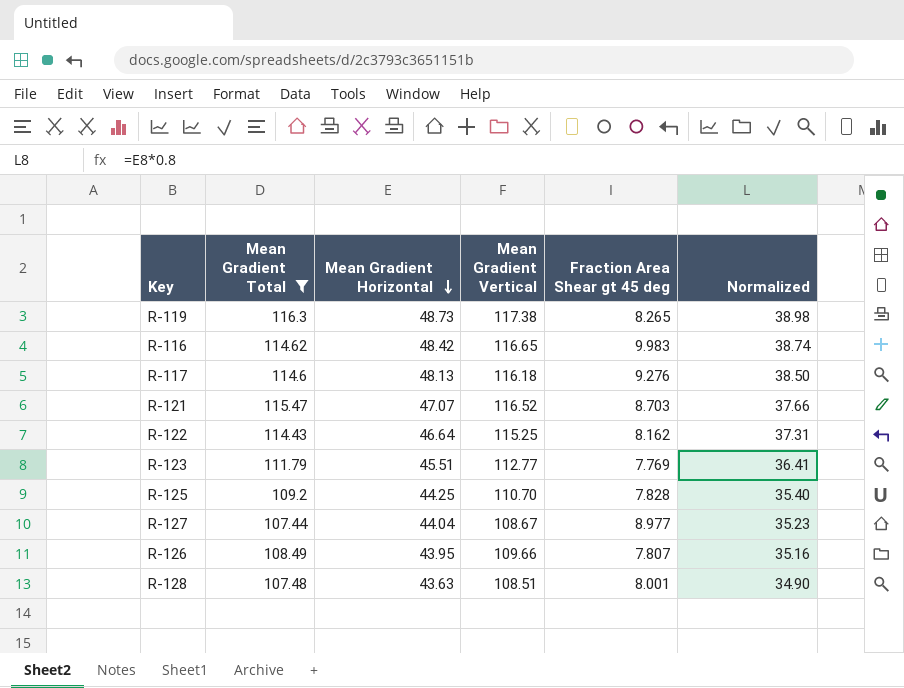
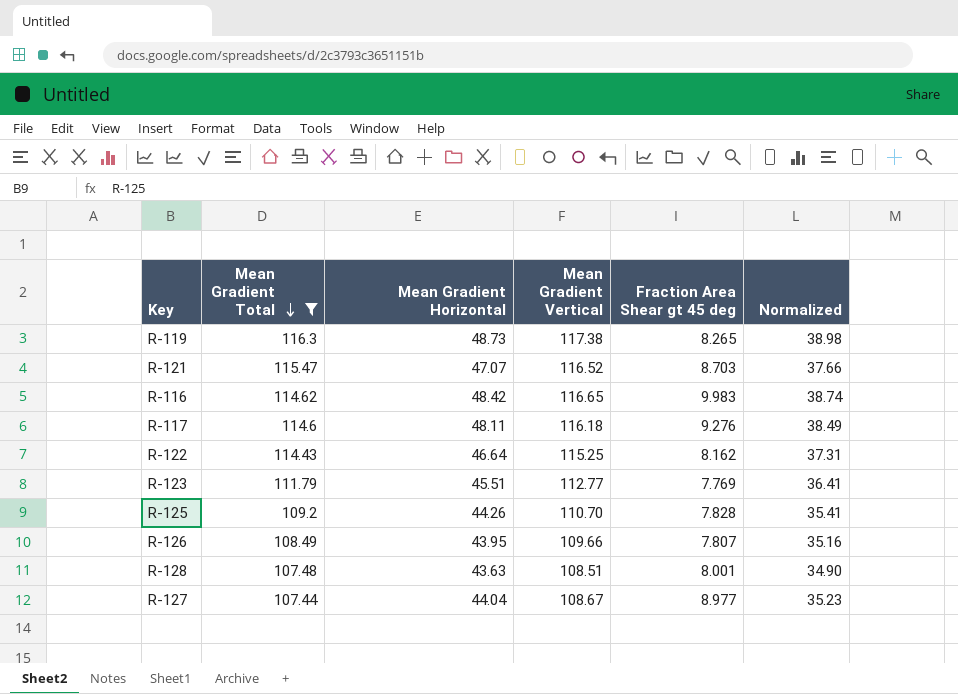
row order: Mean Gradient Horizontal descending -> Mean Gradient Total descending
R-117 | Mean Gradient Horizontal: 48.13 -> 48.11
R-117 | Normalized: 38.50 -> 38.49
R-125 | Mean Gradient Horizontal: 44.25 -> 44.26
R-125 | Normalized: 35.40 -> 35.41

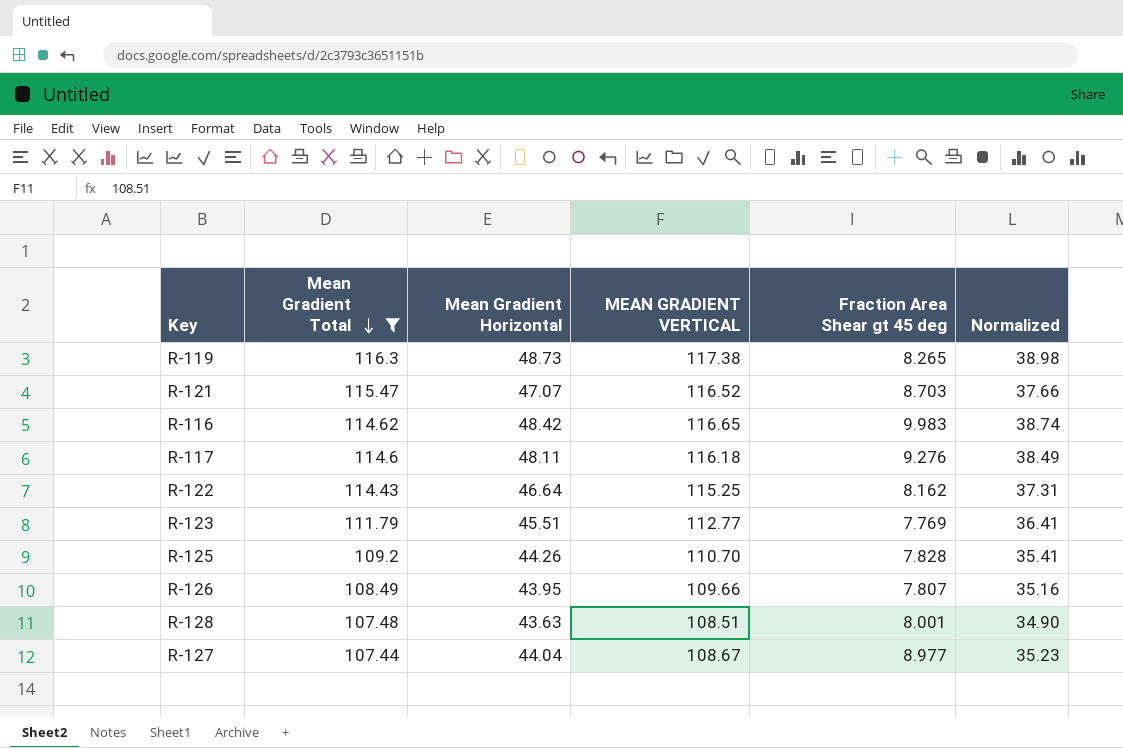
column name: Mean Gradient Vertical -> MEAN GRADIENT VERTICAL

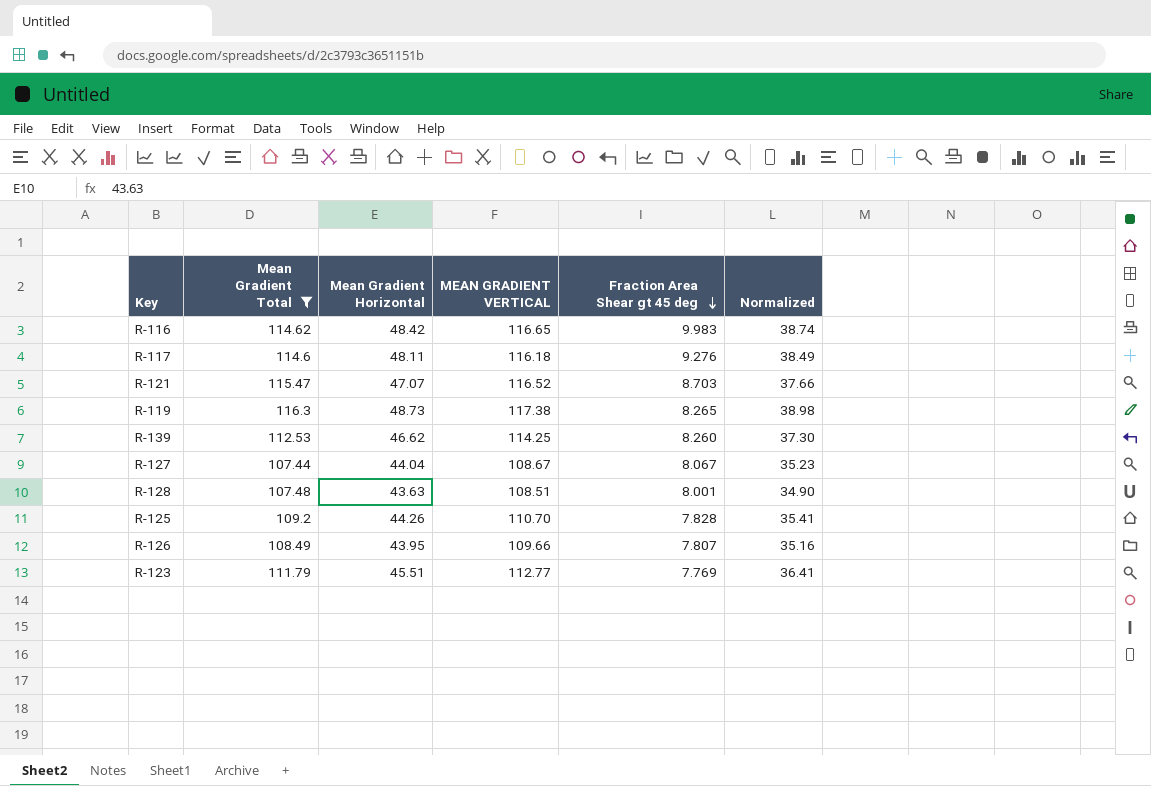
row order: Mean Gradient Total descending -> Fraction Area Shear gt 45 deg descending
row R-122: 114.43 | 46.64 | 115.25 | 8.162 | 37.31 -> none
row R-139: none -> 112.53 | 46.62 | 114.25 | 8.260 | 37.30
R-127 | Fraction Area Shear gt 45 deg: 8.977 -> 8.067

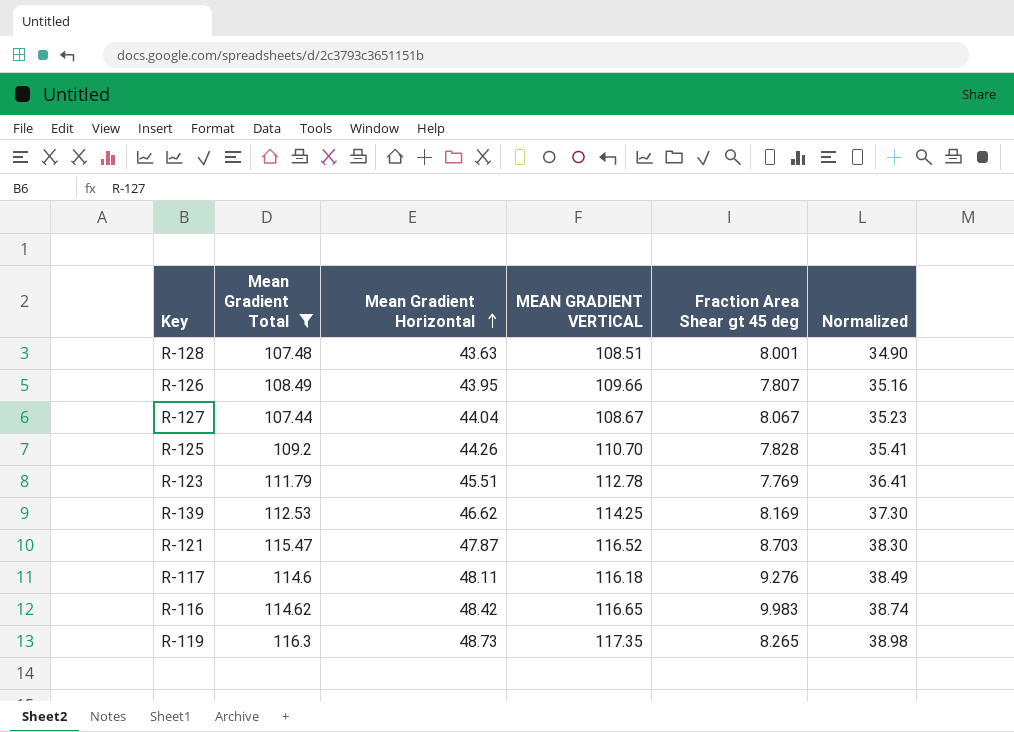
row order: Fraction Area Shear gt 45 deg descending -> Mean Gradient Horizontal ascending
R-123 | MEAN GRADIENT VERTICAL: 112.77 -> 112.78
R-139 | Fraction Area Shear gt 45 deg: 8.260 -> 8.169
R-121 | Mean Gradient Horizontal: 47.07 -> 47.87
R-121 | Normalized: 37.66 -> 38.30
R-119 | MEAN GRADIENT VERTICAL: 117.38 -> 117.35

